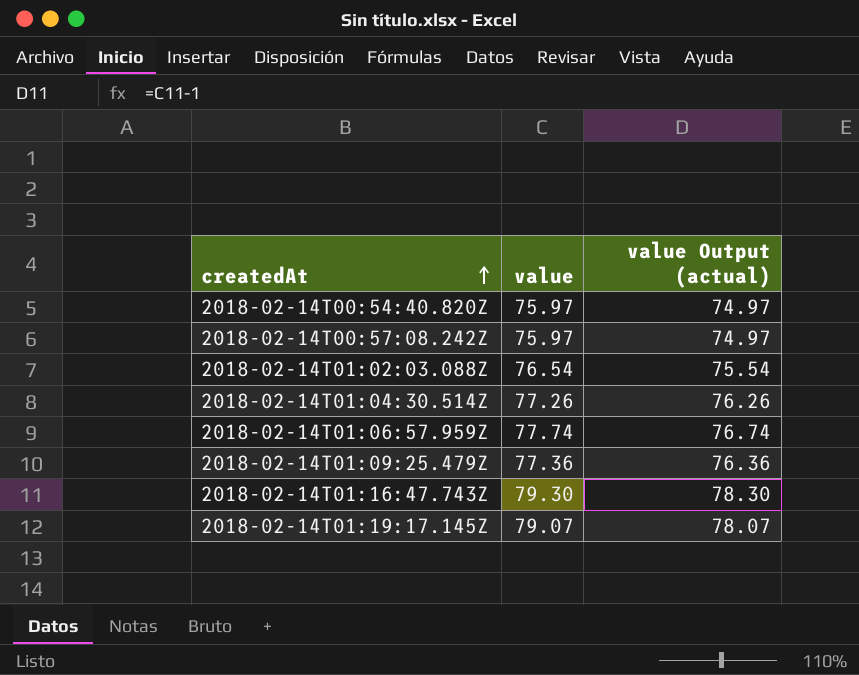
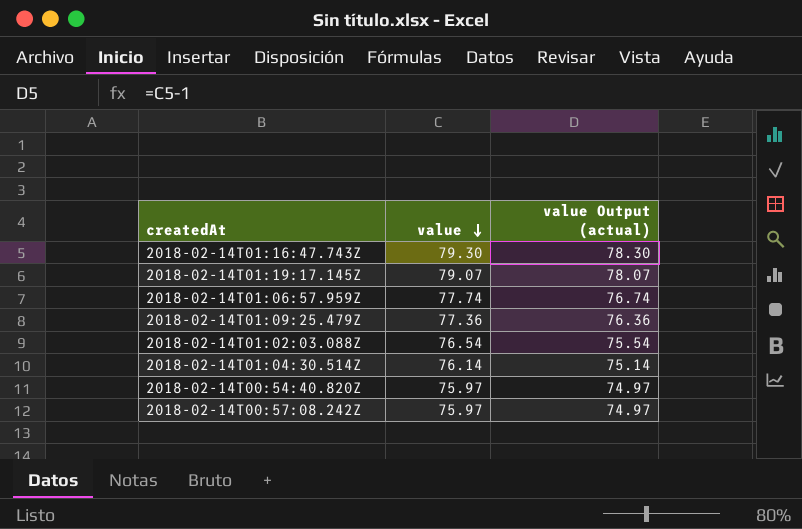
row order: createdAt ascending -> value descending
2018-02-14T01:04:30.514Z | value: 77.26 -> 76.14
2018-02-14T01:04:30.514Z | value Output (actual): 76.26 -> 75.14

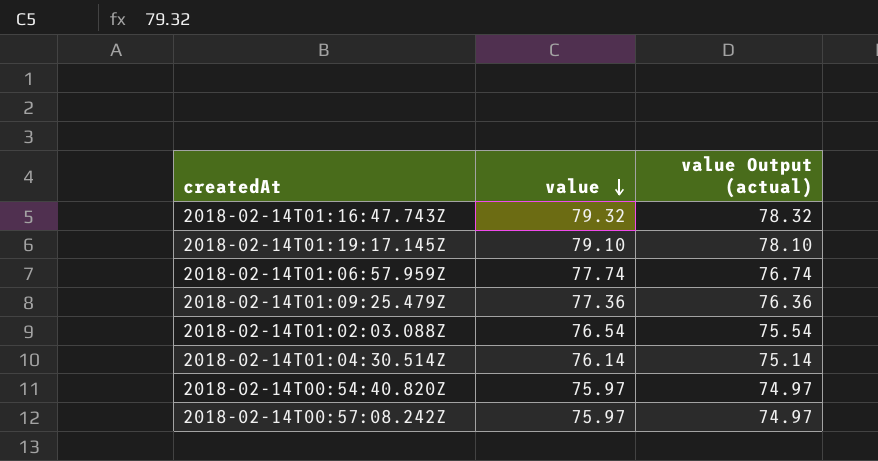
2018-02-14T01:16:47.743Z | value: 79.30 -> 79.32
2018-02-14T01:16:47.743Z | value Output (actual): 78.30 -> 78.32
2018-02-14T01:19:17.145Z | value: 79.07 -> 79.10
2018-02-14T01:19:17.145Z | value Output (actual): 78.07 -> 78.10

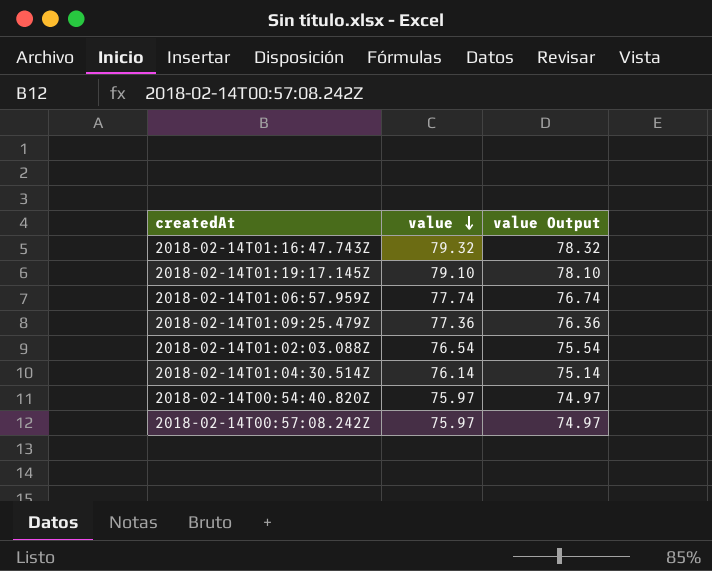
column name: value Output (actual) -> value Output

